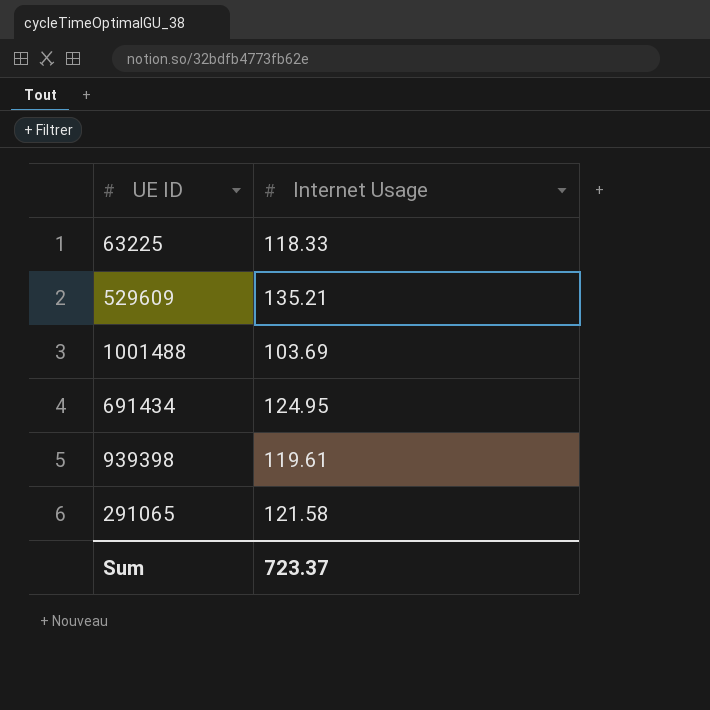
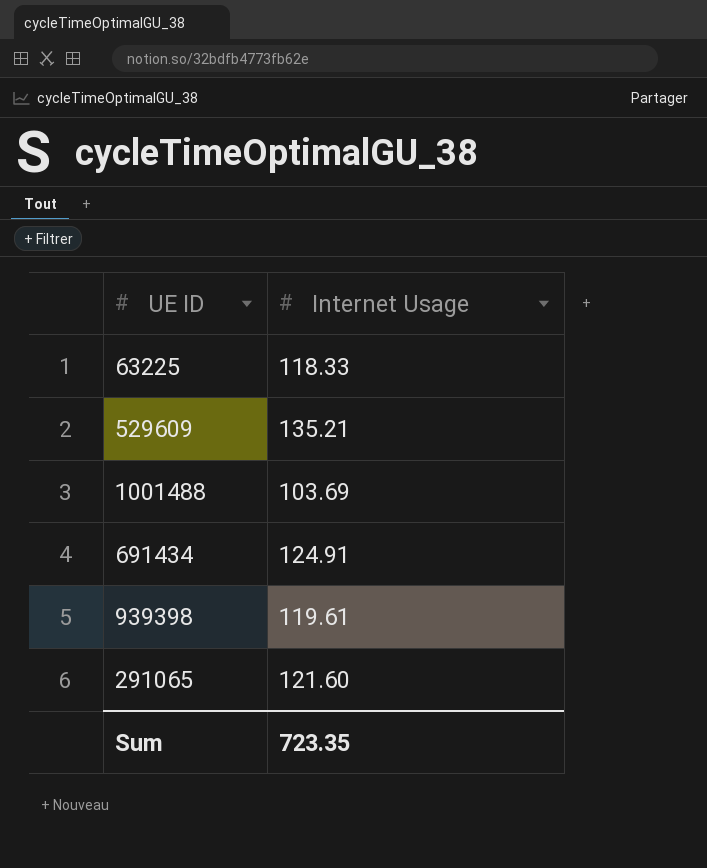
691434 | Internet Usage: 124.95 -> 124.91
291065 | Internet Usage: 121.58 -> 121.60
Sum | Internet Usage: 723.37 -> 723.35

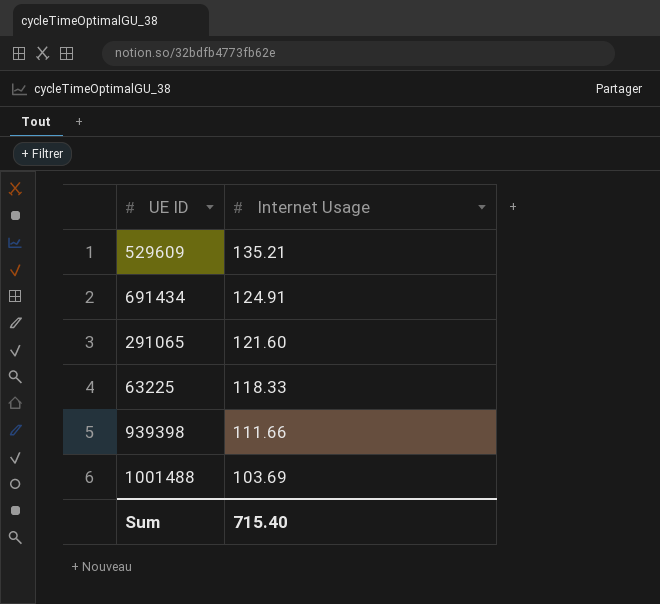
row order: none -> Internet Usage descending
939398 | Internet Usage: 119.61 -> 111.66
Sum | Internet Usage: 723.35 -> 715.40

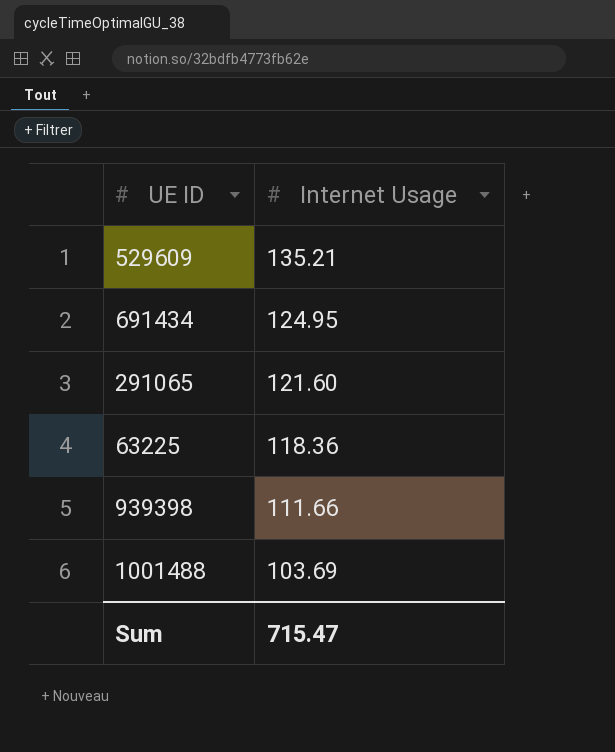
691434 | Internet Usage: 124.91 -> 124.95
63225 | Internet Usage: 118.33 -> 118.36
Sum | Internet Usage: 715.40 -> 715.47

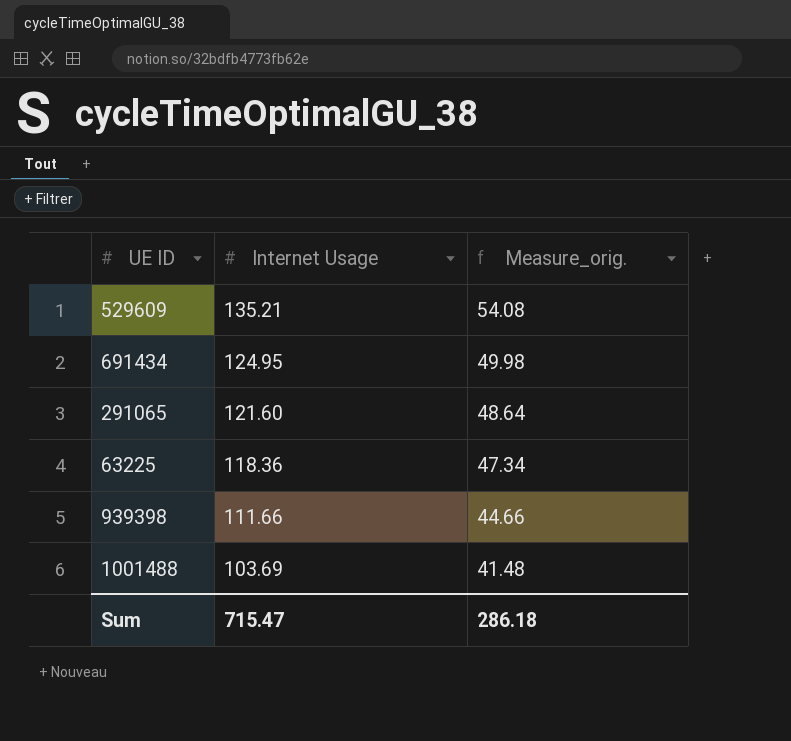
column Measure_orig. | formula: none -> [Internet Usage] * 0.4

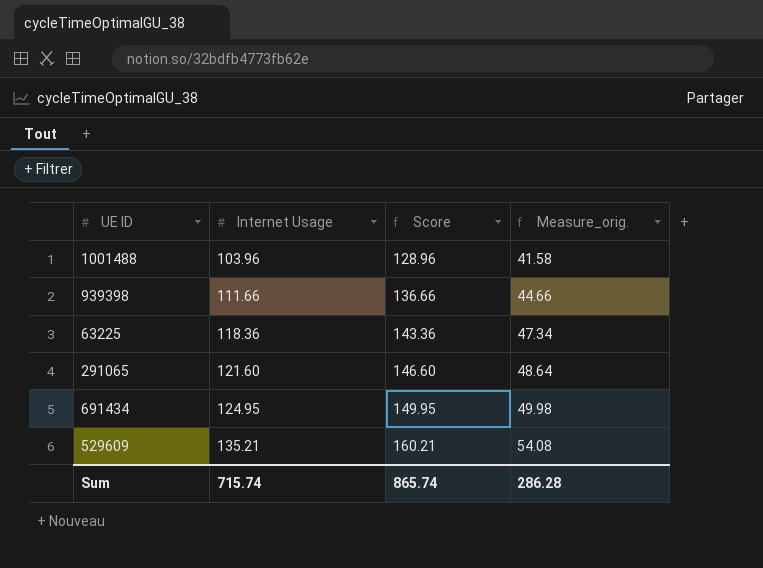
row order: Internet Usage descending -> Internet Usage ascending
column Score | formula: none -> [Internet Usage] + 25
1001488 | Internet Usage: 103.69 -> 103.96
1001488 | Measure_orig.: 41.48 -> 41.58
Sum | Internet Usage: 715.47 -> 715.74
Sum | Measure_orig.: 286.18 -> 286.28

